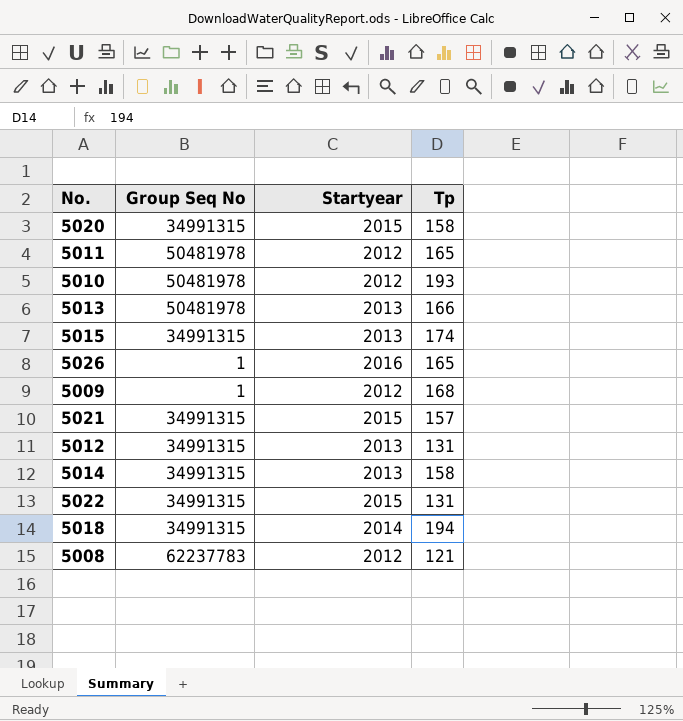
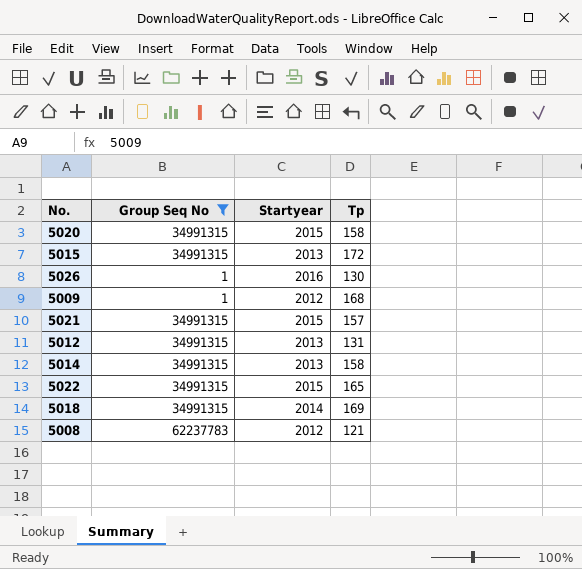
filter: none -> Group Seq No != 50481978
5015 | Tp: 174 -> 172
5026 | Tp: 165 -> 130
5022 | Tp: 131 -> 165
5018 | Tp: 194 -> 169

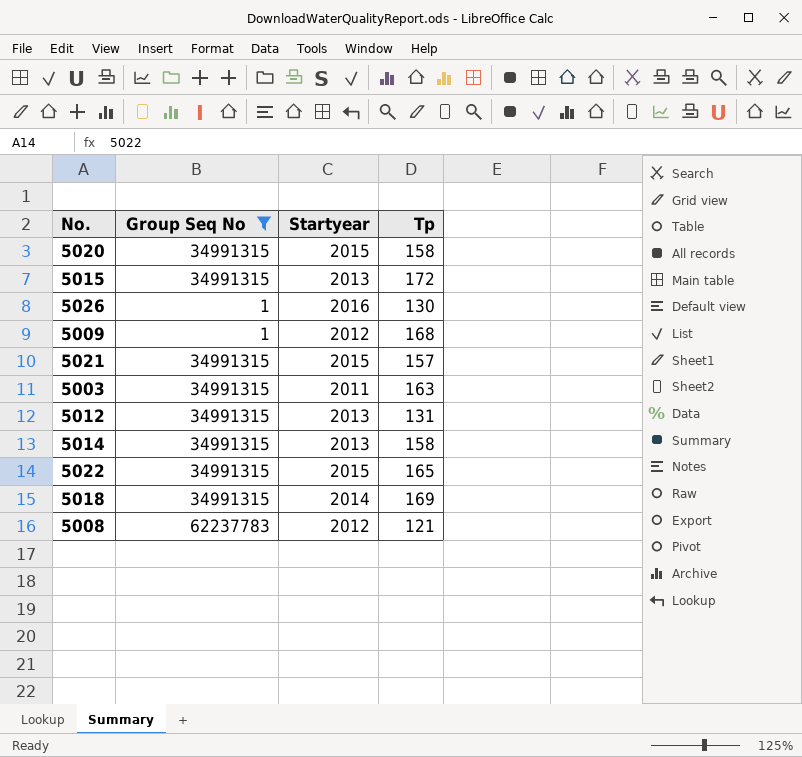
row 5003: none -> 34991315 | 2011 | 163

